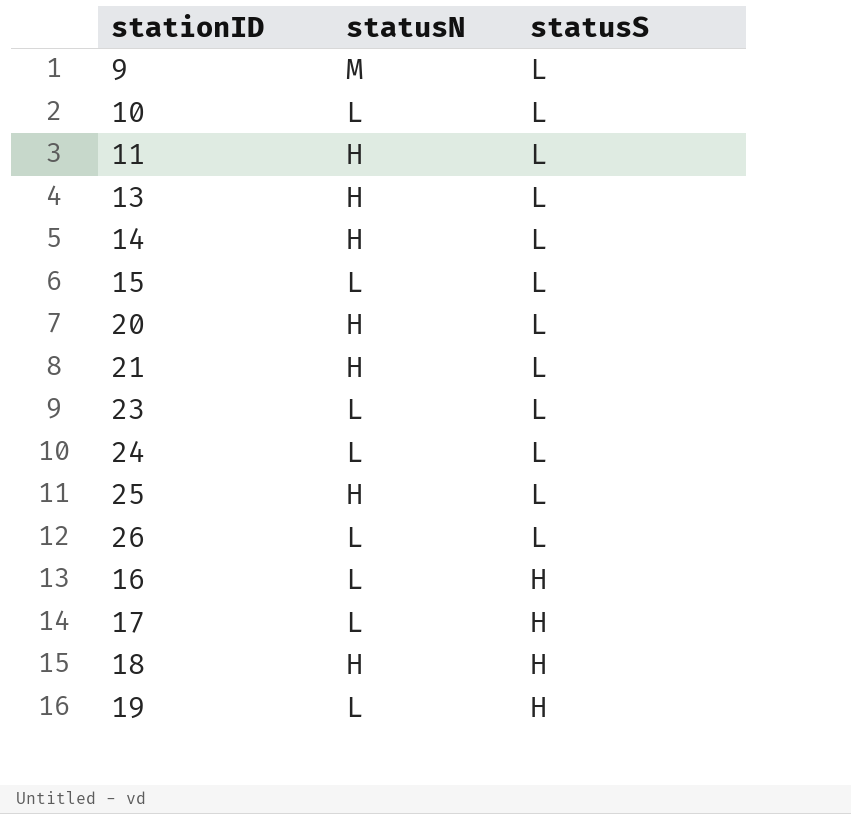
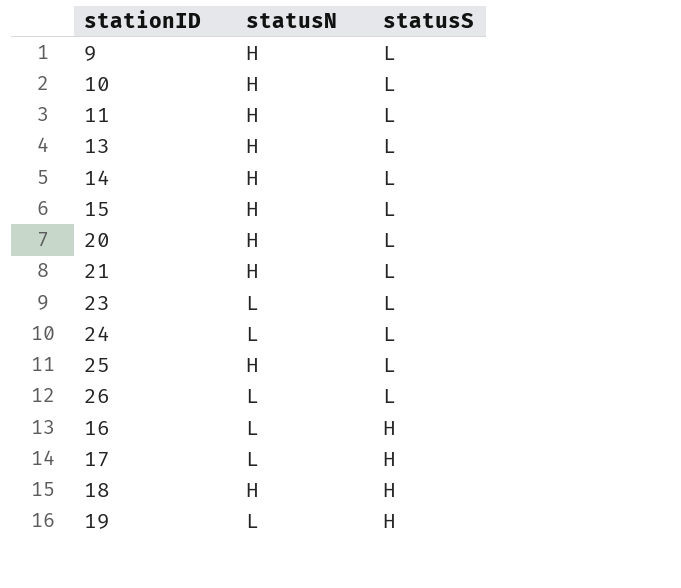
9 | statusN: M -> H
10 | statusN: L -> H
15 | statusN: L -> H

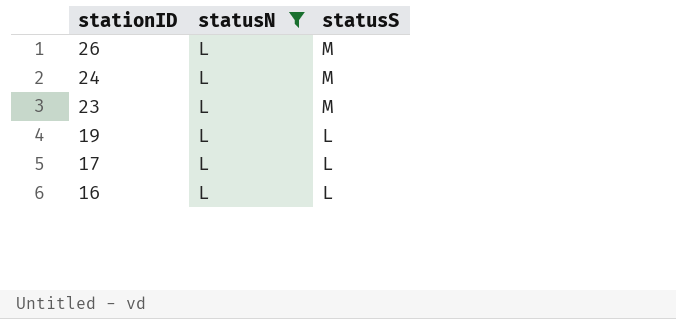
filter: none -> statusN = L
row order: statusS descending -> stationID descending
26 | statusS: L -> M
24 | statusS: L -> M
23 | statusS: L -> M
19 | statusS: H -> L
17 | statusS: H -> L
16 | statusS: H -> L

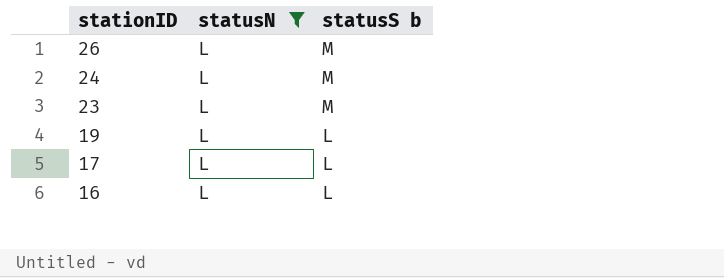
column name: statusS -> statusS b

